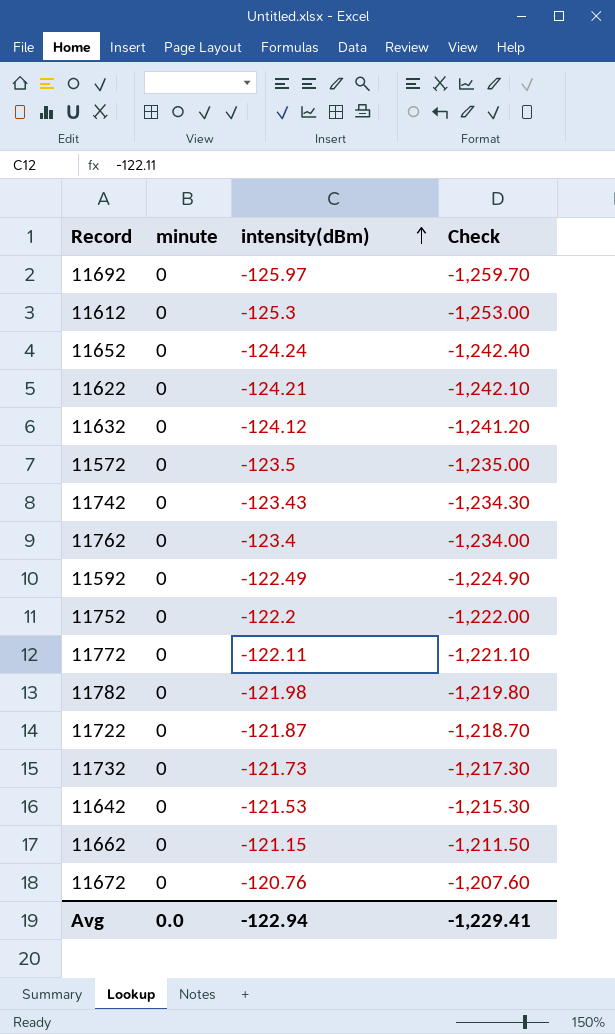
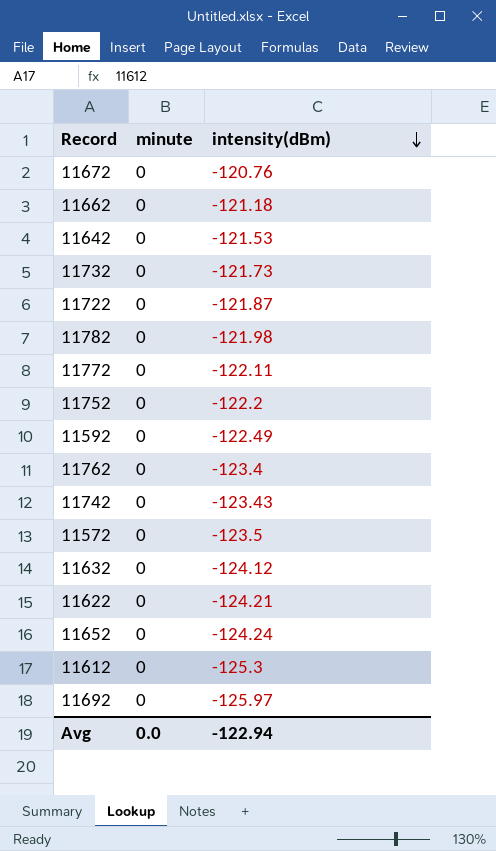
row order: intensity(dBm) ascending -> intensity(dBm) descending
column Check | formula: [intensity(dBm)] * 10 -> none
11662 | intensity(dBm): -121.15 -> -121.18

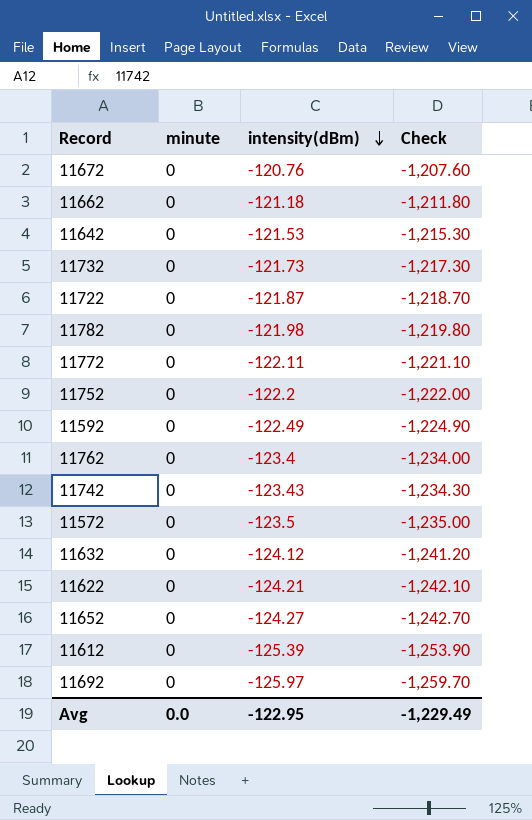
column Check | formula: none -> [intensity(dBm)] * 10
11652 | intensity(dBm): -124.24 -> -124.27
11612 | intensity(dBm): -125.3 -> -125.39
Avg | intensity(dBm): -122.94 -> -122.95

